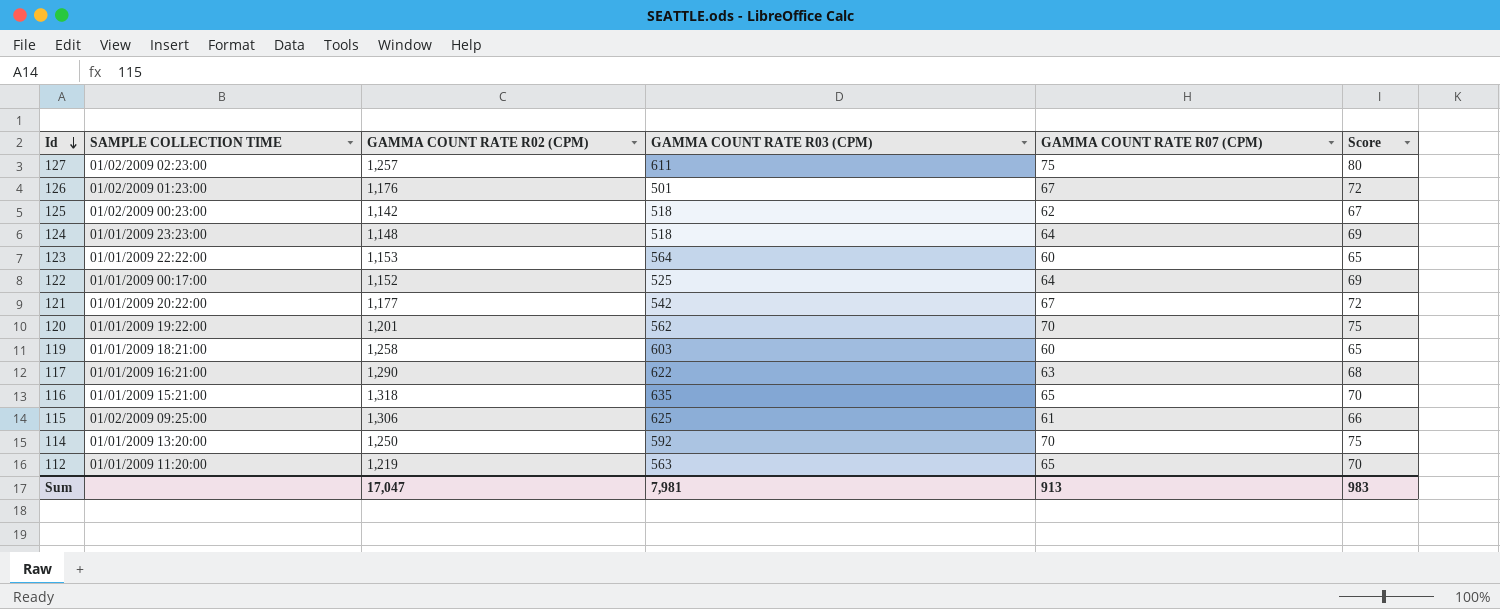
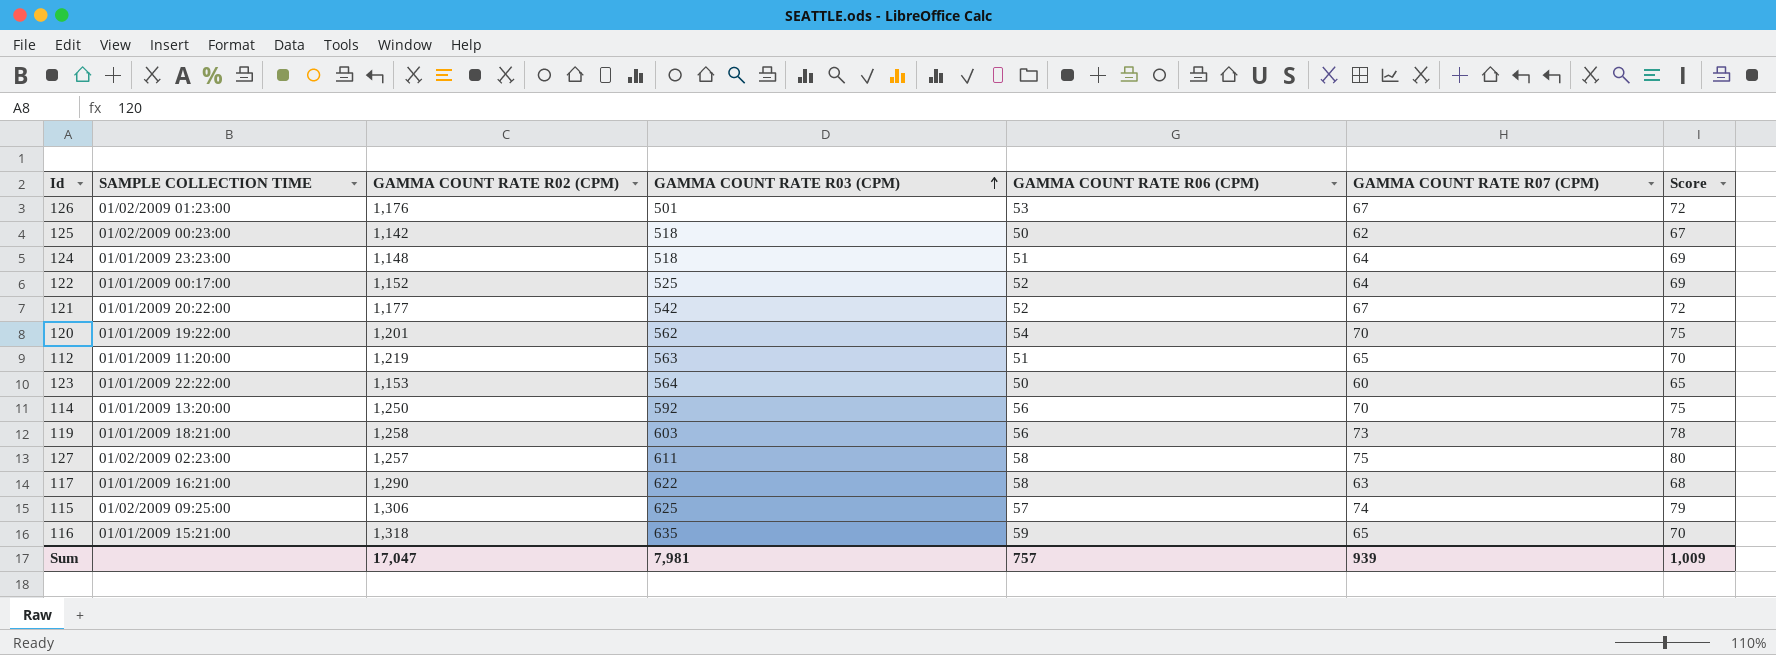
row order: Id descending -> GAMMA COUNT RATE R03 (CPM) ascending
column GAMMA COUNT RATE R06 (CPM) | position: none -> 5
119 | GAMMA COUNT RATE R07 (CPM): 60 -> 73
119 | Score: 65 -> 78
115 | GAMMA COUNT RATE R07 (CPM): 61 -> 74
115 | Score: 66 -> 79
Sum | GAMMA COUNT RATE R07 (CPM): 913 -> 939
Sum | Score: 983 -> 1,009

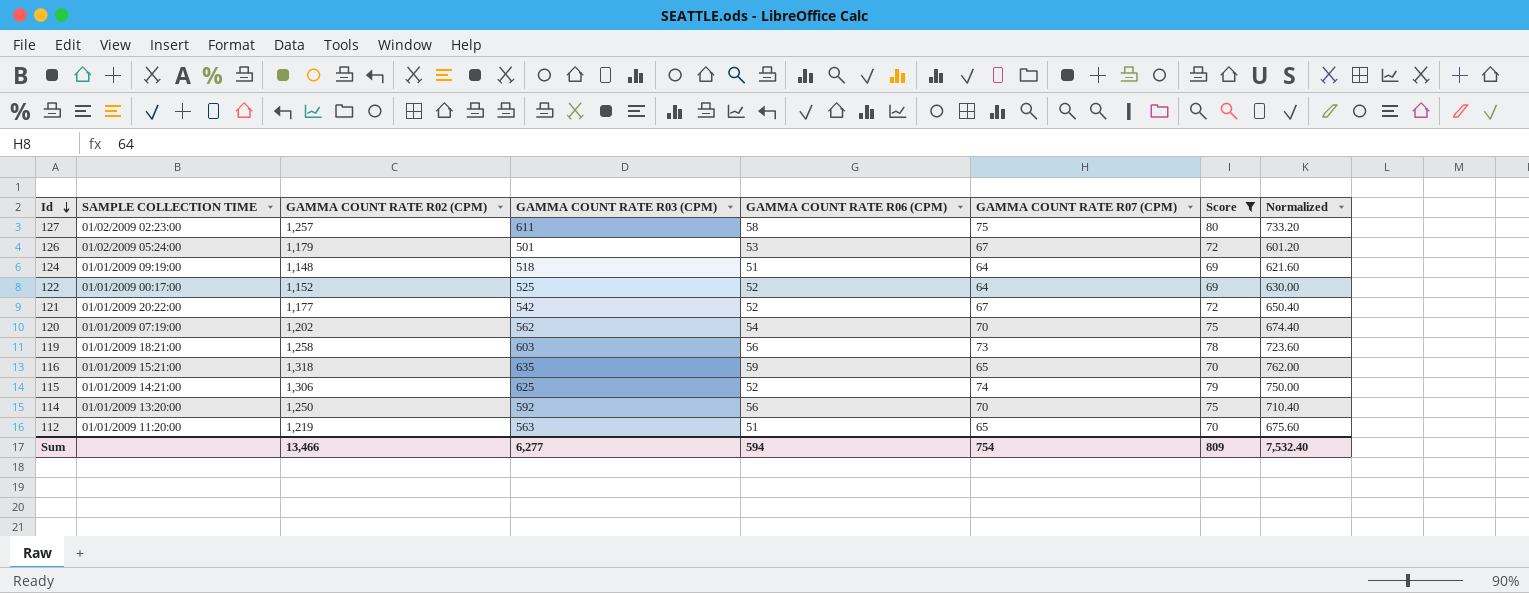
filter: none -> Score >= 69
row order: GAMMA COUNT RATE R03 (CPM) ascending -> Id descending
column Normalized | formula: none -> [GAMMA COUNT RATE R03 (CPM)] * 1.2
126 | SAMPLE COLLECTION TIME: 01/02/2009 01:23:00 -> 01/02/2009 05:24:00
126 | GAMMA COUNT RATE R02 (CPM): 1,176 -> 1,179
124 | SAMPLE COLLECTION TIME: 01/01/2009 23:23:00 -> 01/01/2009 09:19:00
120 | SAMPLE COLLECTION TIME: 01/01/2009 19:22:00 -> 01/01/2009 07:19:00
120 | GAMMA COUNT RATE R02 (CPM): 1,201 -> 1,202
115 | SAMPLE COLLECTION TIME: 01/02/2009 09:25:00 -> 01/01/2009 14:21:00
115 | GAMMA COUNT RATE R06 (CPM): 57 -> 52
Sum | GAMMA COUNT RATE R02 (CPM): 17,047 -> 13,466
Sum | GAMMA COUNT RATE R03 (CPM): 7,981 -> 6,277
Sum | GAMMA COUNT RATE R06 (CPM): 757 -> 594
Sum | GAMMA COUNT RATE R07 (CPM): 939 -> 754
Sum | Score: 1,009 -> 809

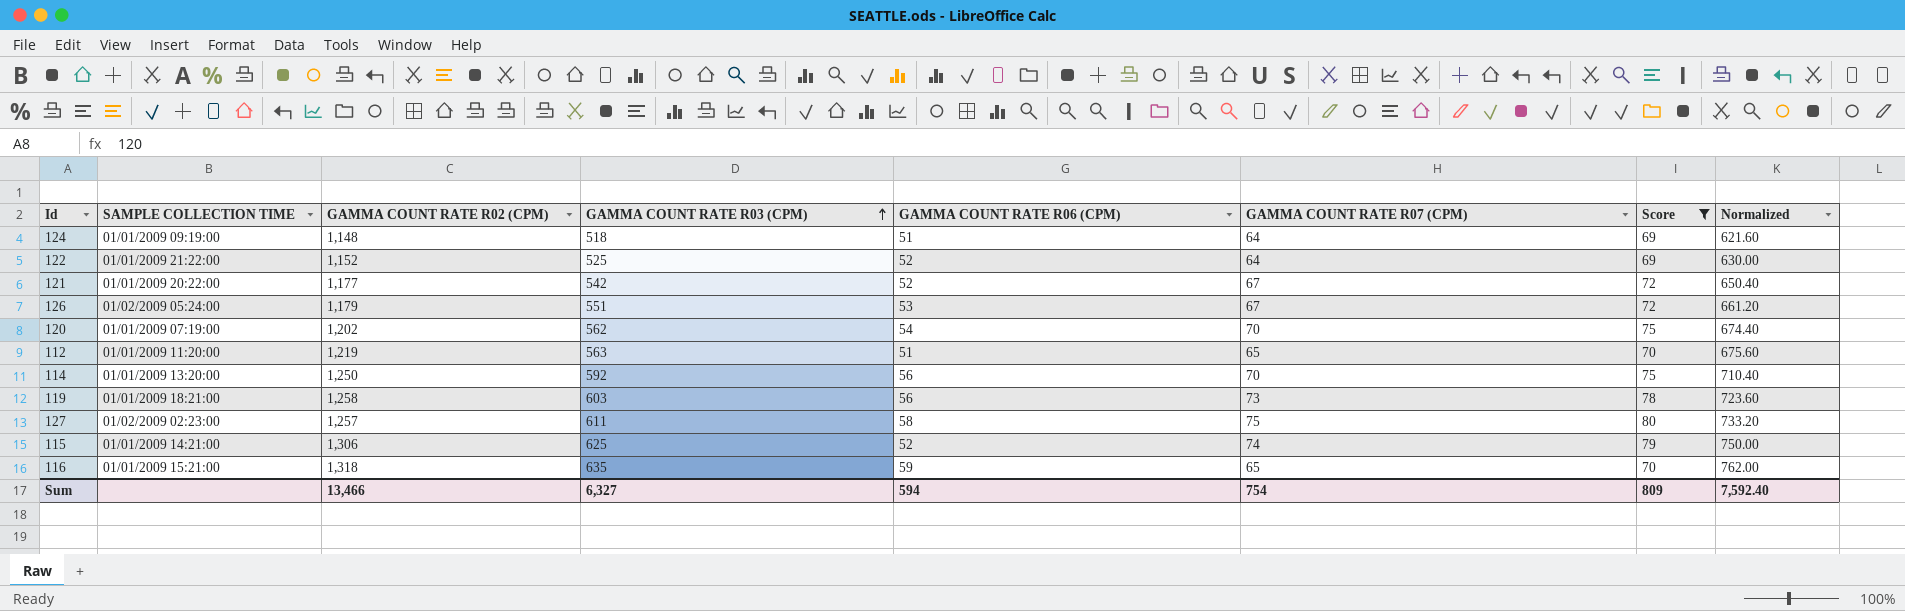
row order: Id descending -> GAMMA COUNT RATE R03 (CPM) ascending
122 | SAMPLE COLLECTION TIME: 01/01/2009 00:17:00 -> 01/01/2009 21:22:00
126 | GAMMA COUNT RATE R03 (CPM): 501 -> 551
126 | Normalized: 601.20 -> 661.20
Sum | GAMMA COUNT RATE R03 (CPM): 6,277 -> 6,327
Sum | Normalized: 7,532.40 -> 7,592.40

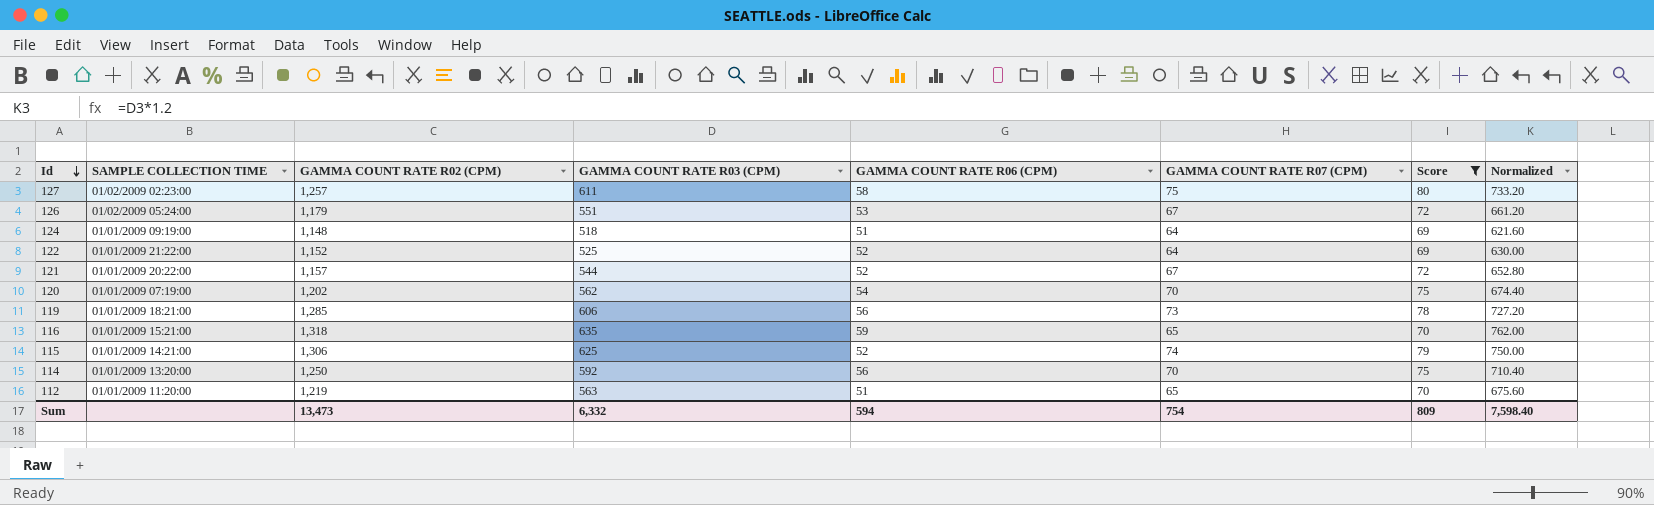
row order: GAMMA COUNT RATE R03 (CPM) ascending -> Id descending
121 | GAMMA COUNT RATE R02 (CPM): 1,177 -> 1,157
121 | GAMMA COUNT RATE R03 (CPM): 542 -> 544
121 | Normalized: 650.40 -> 652.80
119 | GAMMA COUNT RATE R02 (CPM): 1,258 -> 1,285
119 | GAMMA COUNT RATE R03 (CPM): 603 -> 606
119 | Normalized: 723.60 -> 727.20
Sum | GAMMA COUNT RATE R02 (CPM): 13,466 -> 13,473
Sum | GAMMA COUNT RATE R03 (CPM): 6,327 -> 6,332
Sum | Normalized: 7,592.40 -> 7,598.40

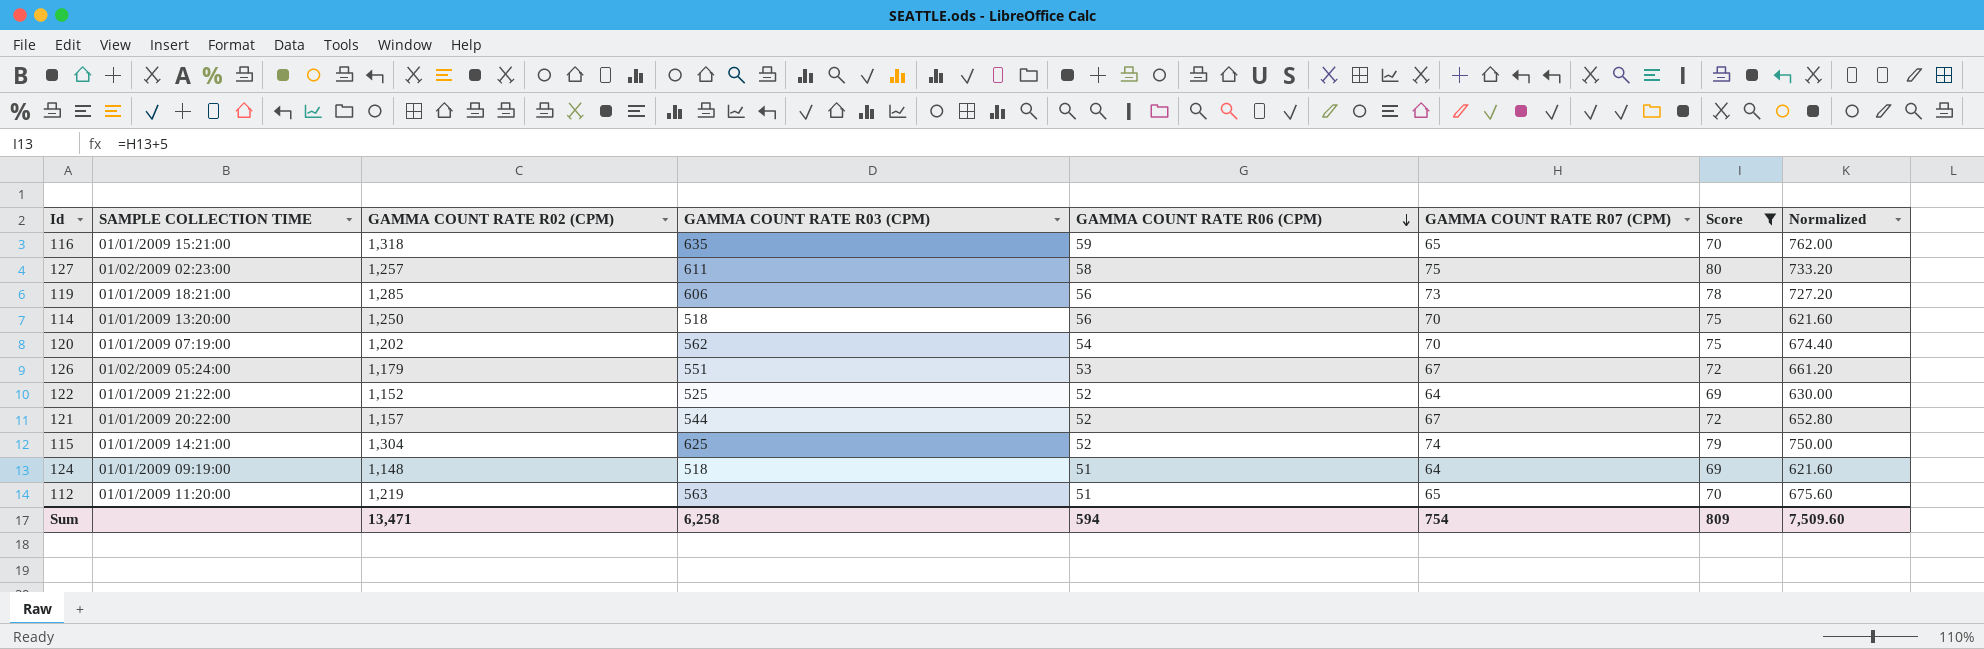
row order: Id descending -> GAMMA COUNT RATE R06 (CPM) descending
114 | GAMMA COUNT RATE R03 (CPM): 592 -> 518
114 | Normalized: 710.40 -> 621.60
115 | GAMMA COUNT RATE R02 (CPM): 1,306 -> 1,304
Sum | GAMMA COUNT RATE R02 (CPM): 13,473 -> 13,471
Sum | GAMMA COUNT RATE R03 (CPM): 6,332 -> 6,258
Sum | Normalized: 7,598.40 -> 7,509.60

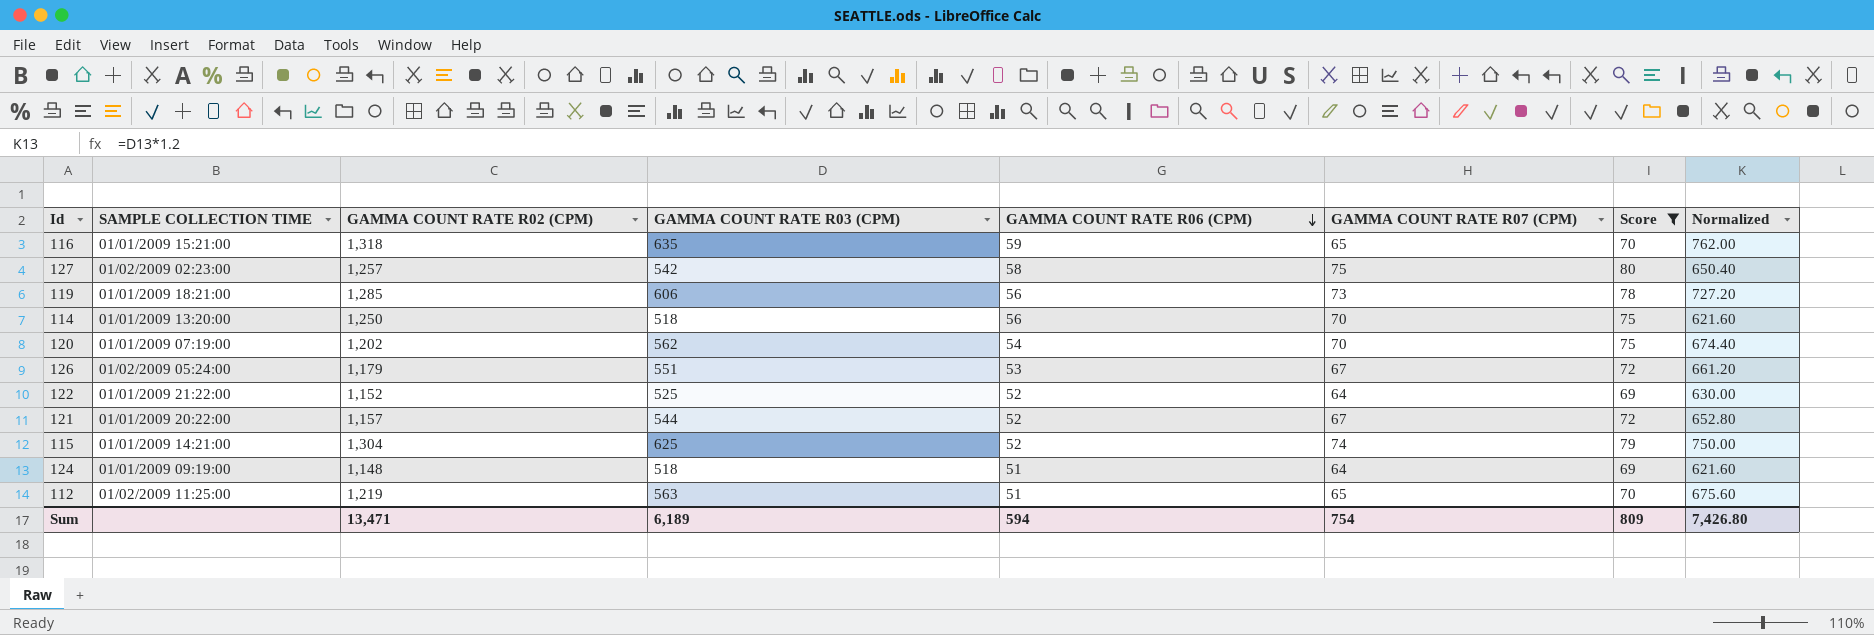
127 | GAMMA COUNT RATE R03 (CPM): 611 -> 542
127 | Normalized: 733.20 -> 650.40
112 | SAMPLE COLLECTION TIME: 01/01/2009 11:20:00 -> 01/02/2009 11:25:00
Sum | GAMMA COUNT RATE R03 (CPM): 6,258 -> 6,189
Sum | Normalized: 7,509.60 -> 7,426.80

